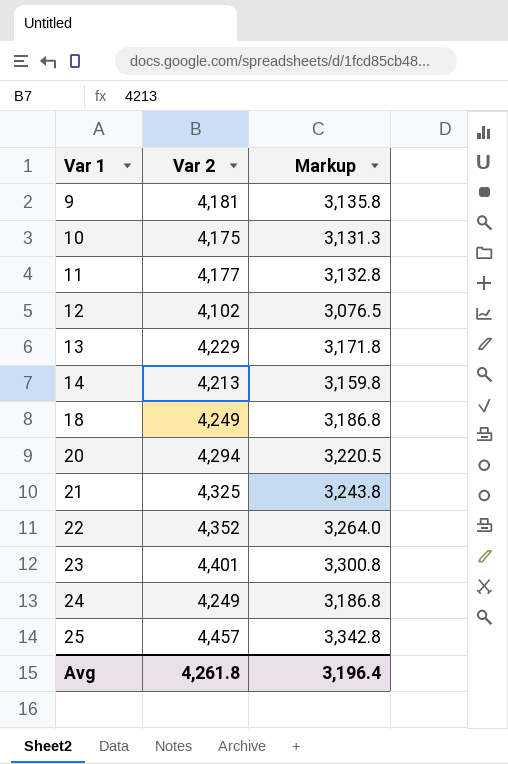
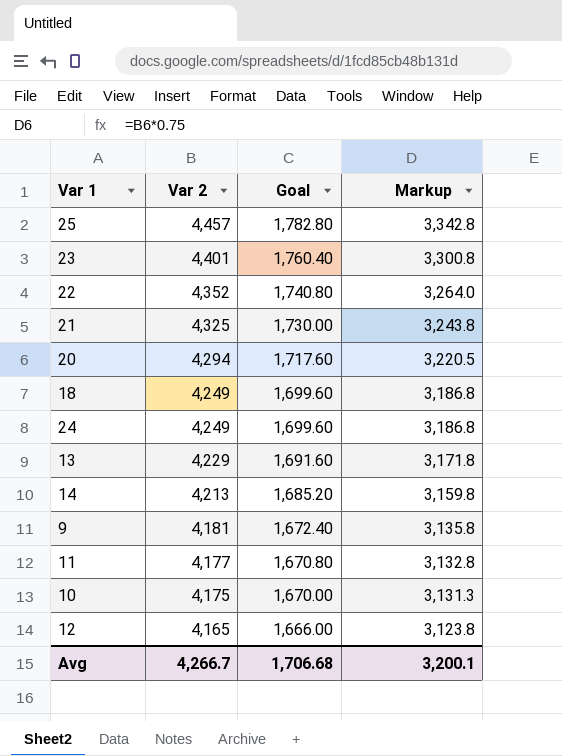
row order: Var 1 ascending -> Var 2 descending
column Goal | formula: none -> [Var 2] * 0.4
12 | Var 2: 4,102 -> 4,165
12 | Markup: 3,076.5 -> 3,123.8
Avg | Var 2: 4,261.8 -> 4,266.7
Avg | Markup: 3,196.4 -> 3,200.1

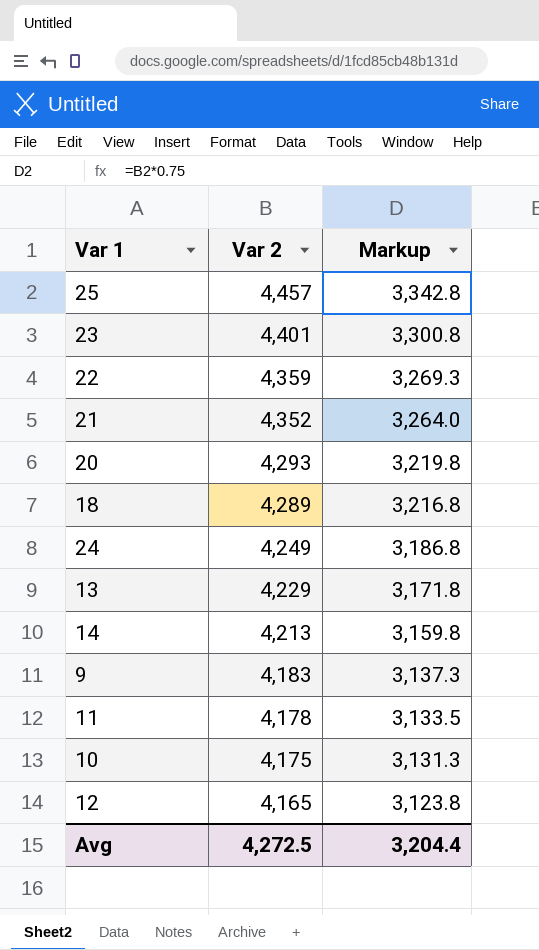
column Goal | formula: [Var 2] * 0.4 -> none
22 | Var 2: 4,352 -> 4,359
22 | Markup: 3,264.0 -> 3,269.3
21 | Var 2: 4,325 -> 4,352
21 | Markup: 3,243.8 -> 3,264.0
20 | Var 2: 4,294 -> 4,293
20 | Markup: 3,220.5 -> 3,219.8
18 | Var 2: 4,249 -> 4,289
18 | Markup: 3,186.8 -> 3,216.8
9 | Var 2: 4,181 -> 4,183
9 | Markup: 3,135.8 -> 3,137.3
11 | Var 2: 4,177 -> 4,178
11 | Markup: 3,132.8 -> 3,133.5
Avg | Var 2: 4,266.7 -> 4,272.5
Avg | Markup: 3,200.1 -> 3,204.4

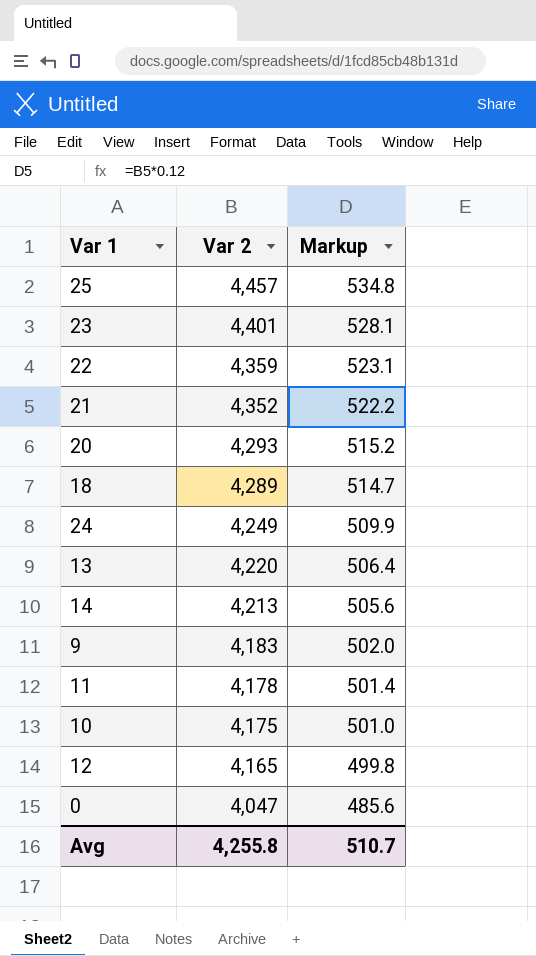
column Markup | formula: [Var 2] * 0.75 -> [Var 2] * 0.12
13 | Var 2: 4,229 -> 4,220
row 0: none -> 4,047 | 485.6
Avg | Var 2: 4,272.5 -> 4,255.8
Avg | Markup: 3,204.4 -> 510.7

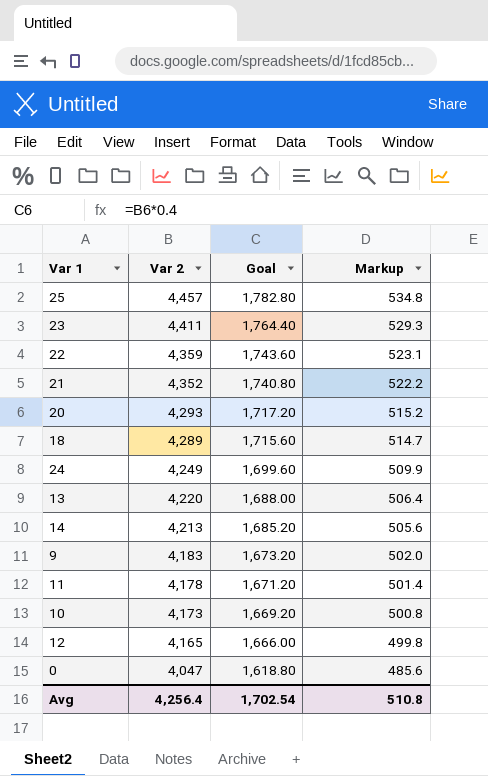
column Goal | formula: none -> [Var 2] * 0.4
23 | Var 2: 4,401 -> 4,411
23 | Markup: 528.1 -> 529.3
10 | Var 2: 4,175 -> 4,173
10 | Markup: 501.0 -> 500.8
Avg | Var 2: 4,255.8 -> 4,256.4
Avg | Markup: 510.7 -> 510.8

